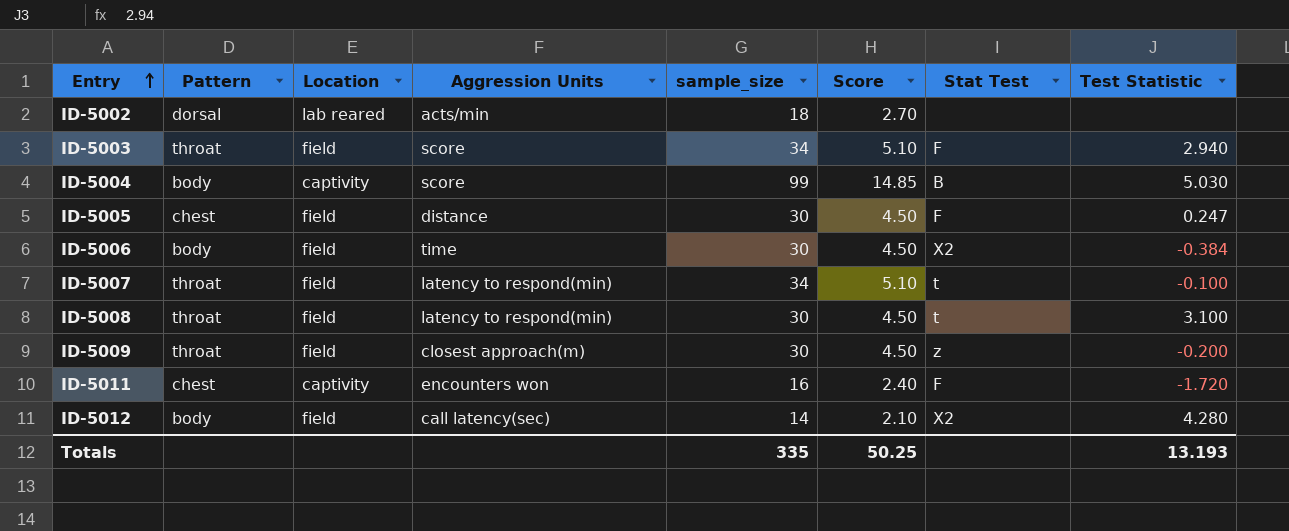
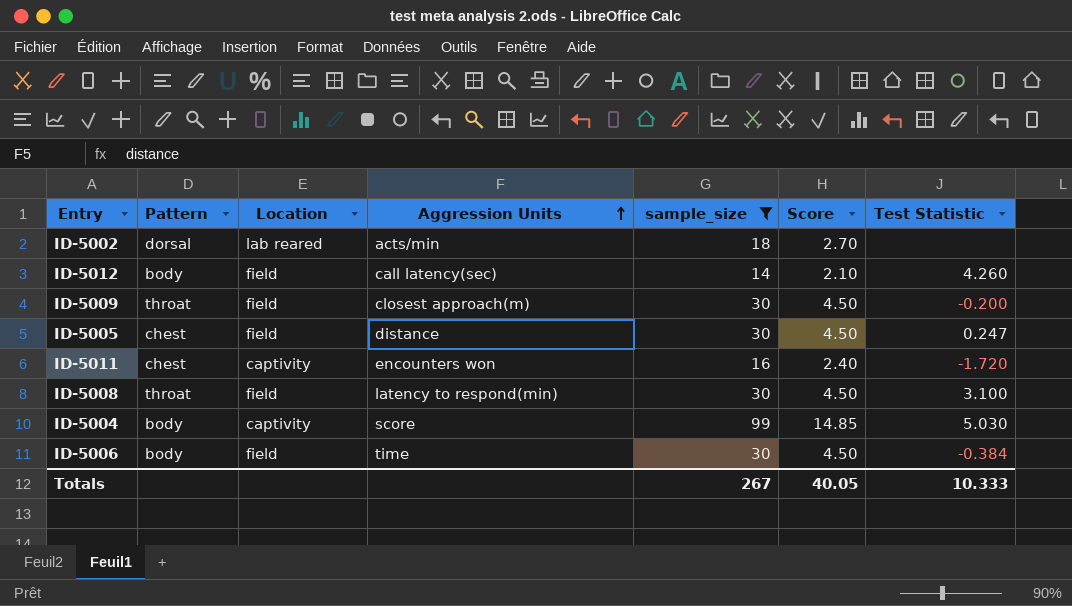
filter: none -> sample_size != 34
row order: Entry ascending -> Aggression Units ascending
column Stat Test | position: 7 -> none
ID-5012 | Test Statistic: 4.280 -> 4.260
Totals | sample_size: 335 -> 267
Totals | Score: 50.25 -> 40.05
Totals | Test Statistic: 13.193 -> 10.333

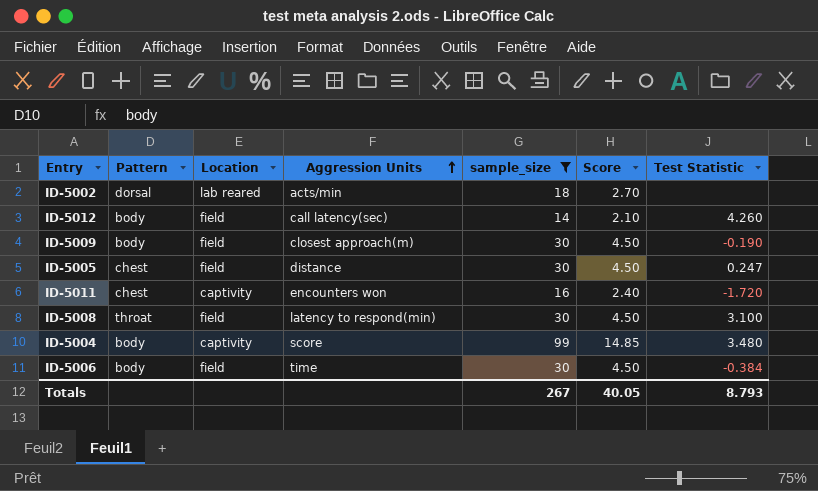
ID-5009 | Pattern: throat -> body
ID-5009 | Test Statistic: -0.200 -> -0.190
ID-5004 | Test Statistic: 5.030 -> 3.480
Totals | Test Statistic: 10.333 -> 8.793

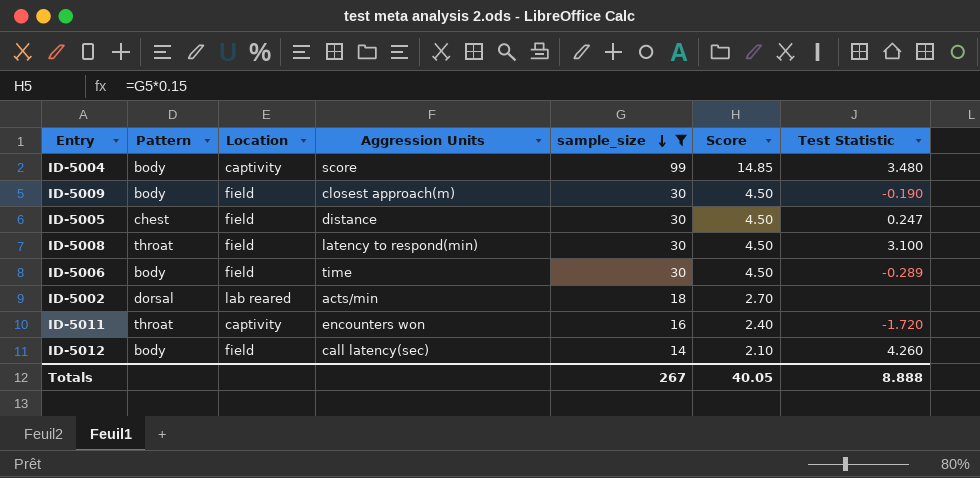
row order: Aggression Units ascending -> sample_size descending
ID-5006 | Test Statistic: -0.384 -> -0.289
ID-5011 | Pattern: chest -> throat
Totals | Test Statistic: 8.793 -> 8.888

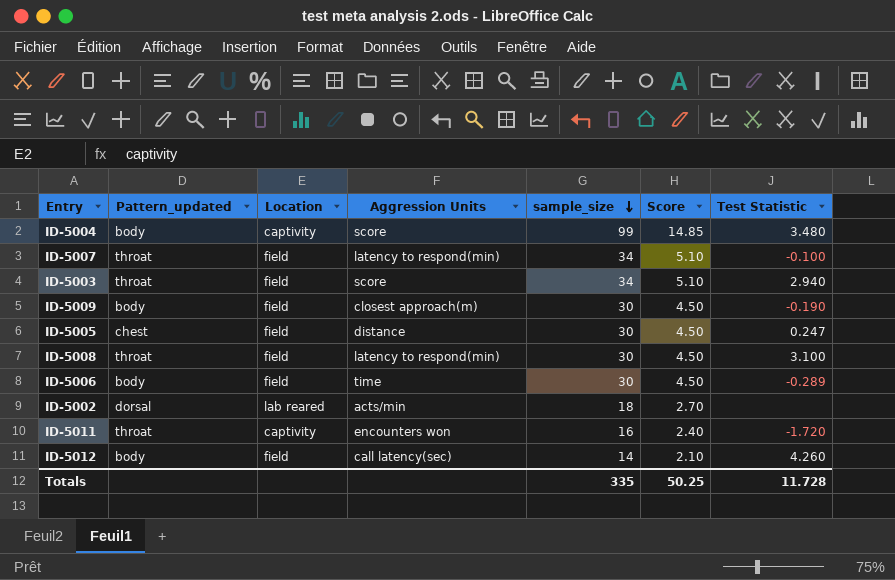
filter: sample_size != 34 -> none
column name: Pattern -> Pattern_updated
Totals | sample_size: 267 -> 335
Totals | Score: 40.05 -> 50.25
Totals | Test Statistic: 8.888 -> 11.728

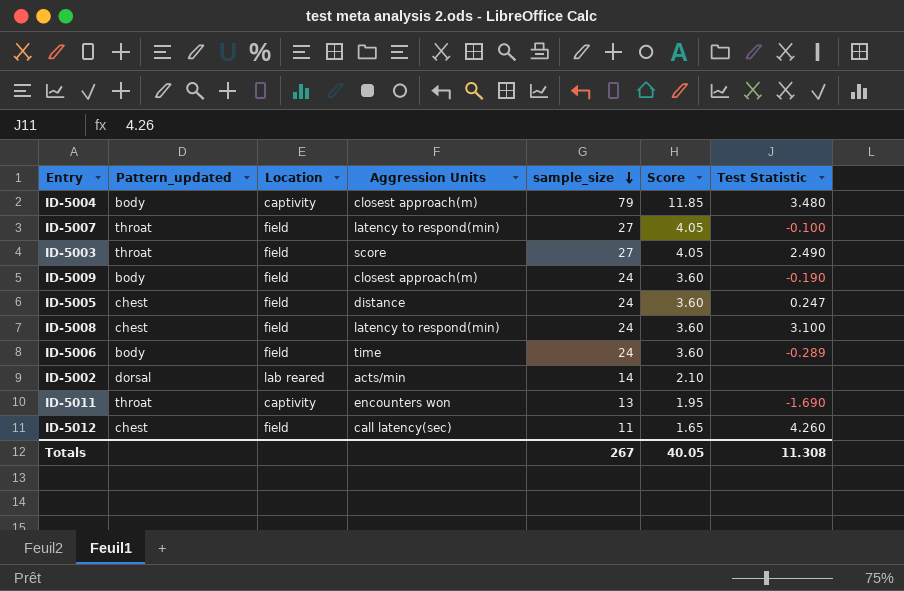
ID-5004 | Aggression Units: score -> closest approach(m)
ID-5004 | sample_size: 99 -> 79
ID-5004 | Score: 14.85 -> 11.85
ID-5007 | sample_size: 34 -> 27
ID-5007 | Score: 5.10 -> 4.05
ID-5003 | sample_size: 34 -> 27
ID-5003 | Score: 5.10 -> 4.05
ID-5003 | Test Statistic: 2.940 -> 2.490
ID-5009 | sample_size: 30 -> 24
ID-5009 | Score: 4.50 -> 3.60
ID-5005 | sample_size: 30 -> 24
ID-5005 | Score: 4.50 -> 3.60
ID-5008 | Pattern_updated: throat -> chest
ID-5008 | sample_size: 30 -> 24
ID-5008 | Score: 4.50 -> 3.60
ID-5006 | sample_size: 30 -> 24
ID-5006 | Score: 4.50 -> 3.60
ID-5002 | sample_size: 18 -> 14
ID-5002 | Score: 2.70 -> 2.10
ID-5011 | sample_size: 16 -> 13
ID-5011 | Score: 2.40 -> 1.95
ID-5011 | Test Statistic: -1.720 -> -1.690
ID-5012 | Pattern_updated: body -> chest
ID-5012 | sample_size: 14 -> 11
ID-5012 | Score: 2.10 -> 1.65
Totals | sample_size: 335 -> 267
Totals | Score: 50.25 -> 40.05
Totals | Test Statistic: 11.728 -> 11.308

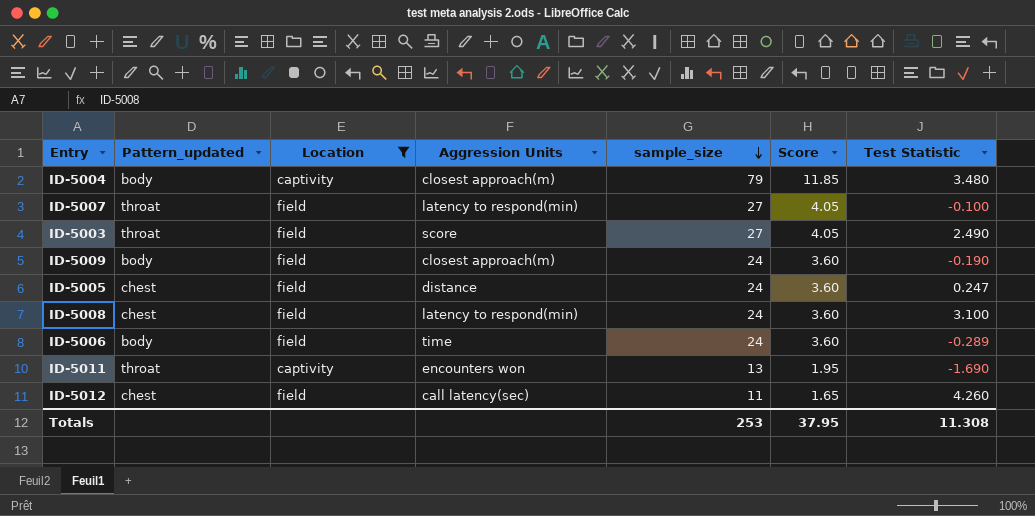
filter: none -> Location != lab reared
Totals | sample_size: 267 -> 253
Totals | Score: 40.05 -> 37.95

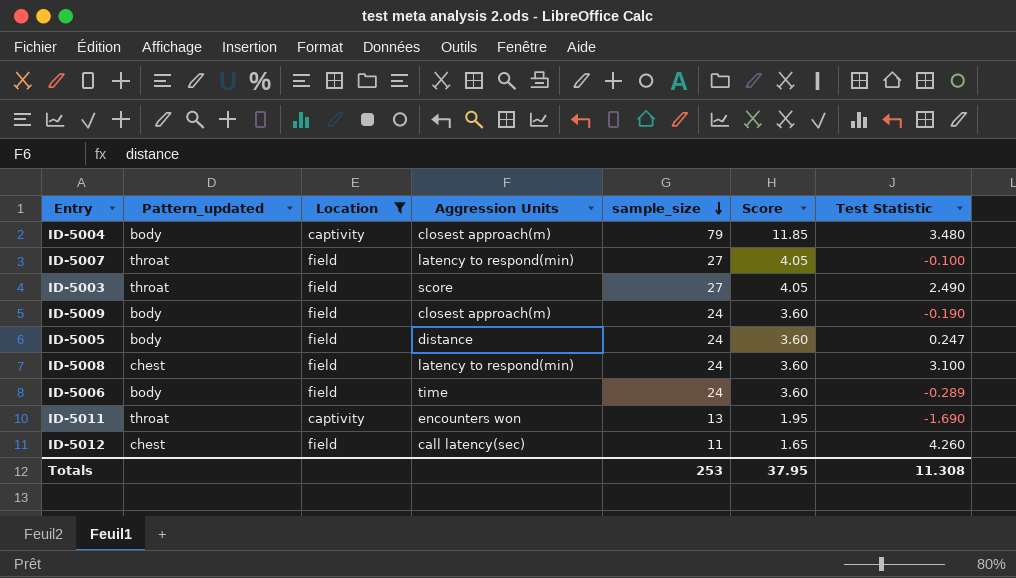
ID-5005 | Pattern_updated: chest -> body

